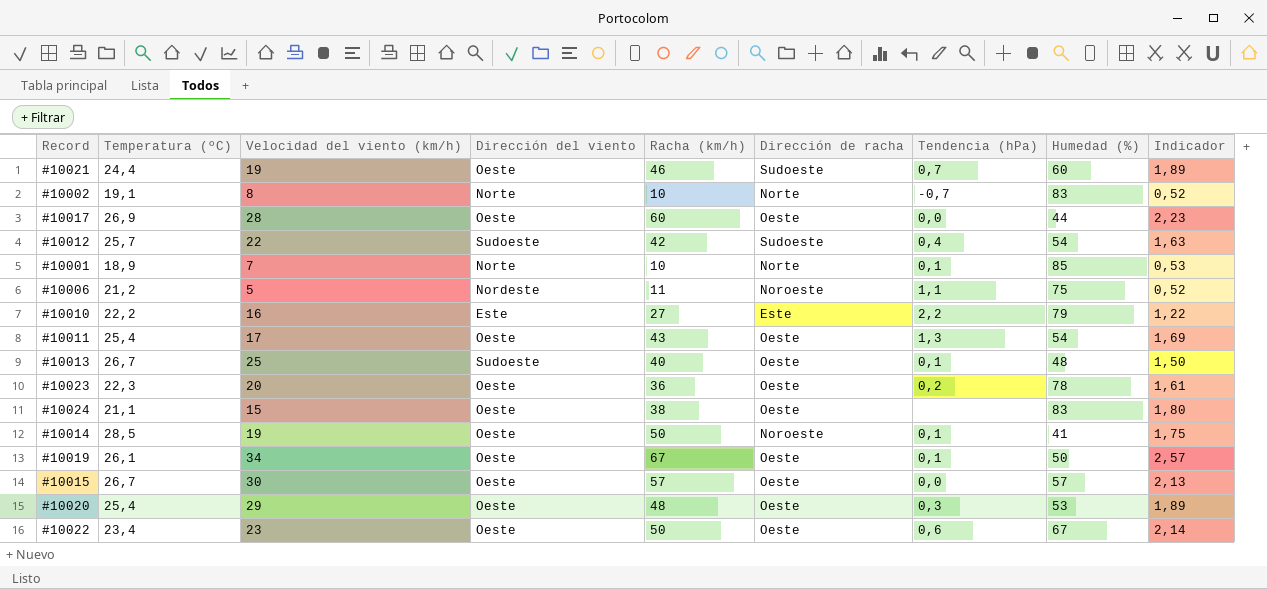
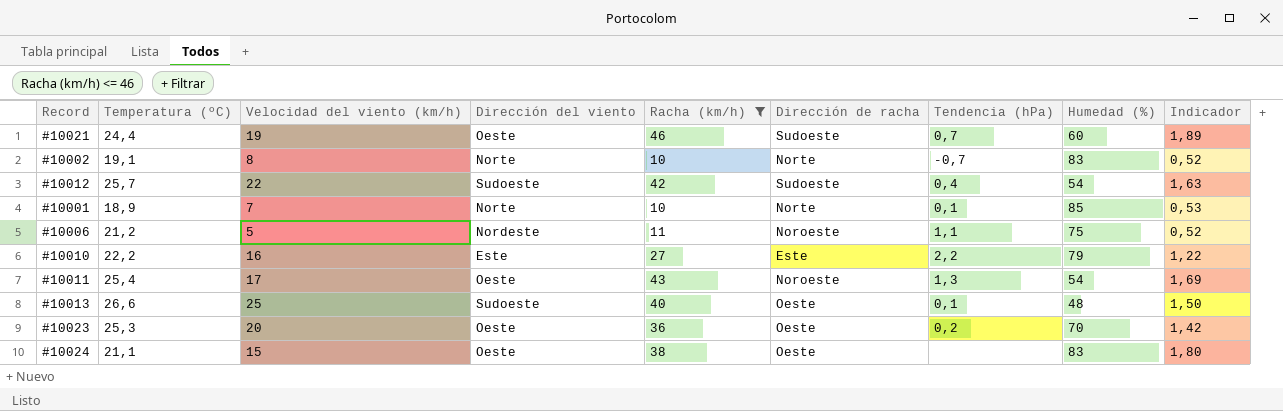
filter: none -> Racha (km/h) <= 46
#10011 | Dirección de racha: Oeste -> Noroeste
#10013 | Temperatura (ºC): 26,7 -> 26,6
#10023 | Temperatura (ºC): 22,3 -> 25,3
#10023 | Humedad (%): 78 -> 70
#10023 | Indicador: 1,61 -> 1,42

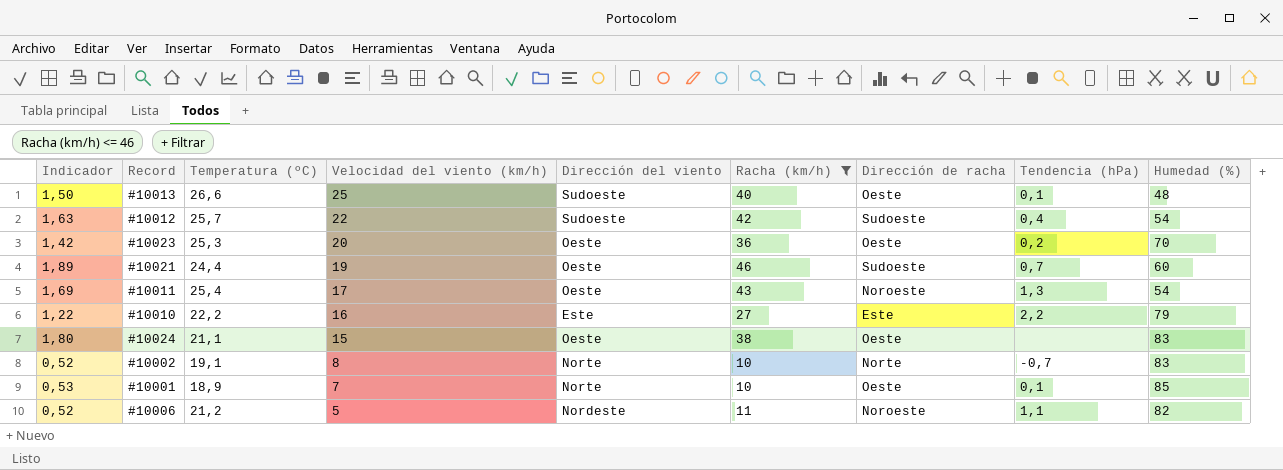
row order: none -> Velocidad del viento (km/h) descending
column Indicador | position: 9 -> 1
#10001 | Dirección de racha: Norte -> Oeste
#10006 | Humedad (%): 75 -> 82

